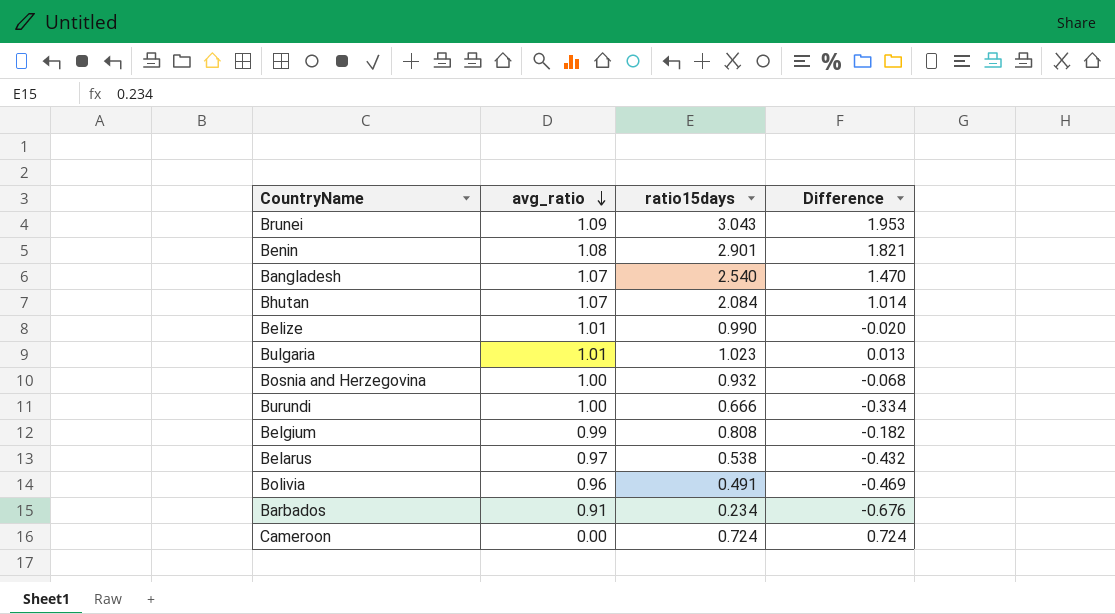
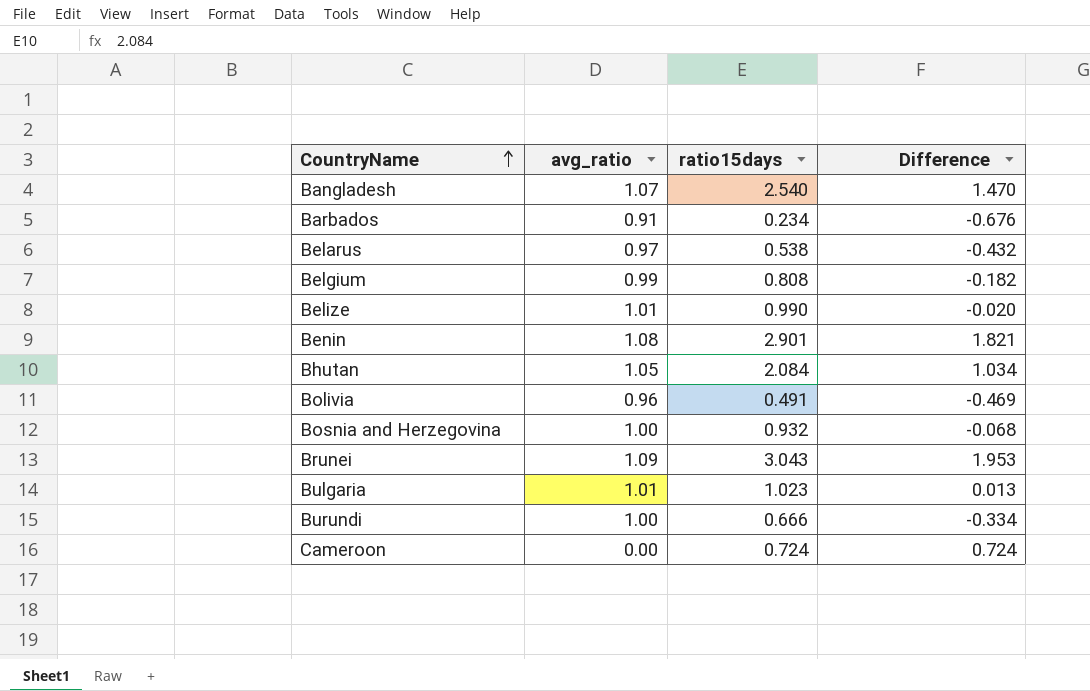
row order: avg_ratio descending -> CountryName ascending
Bhutan | avg_ratio: 1.07 -> 1.05
Bhutan | Difference: 1.014 -> 1.034

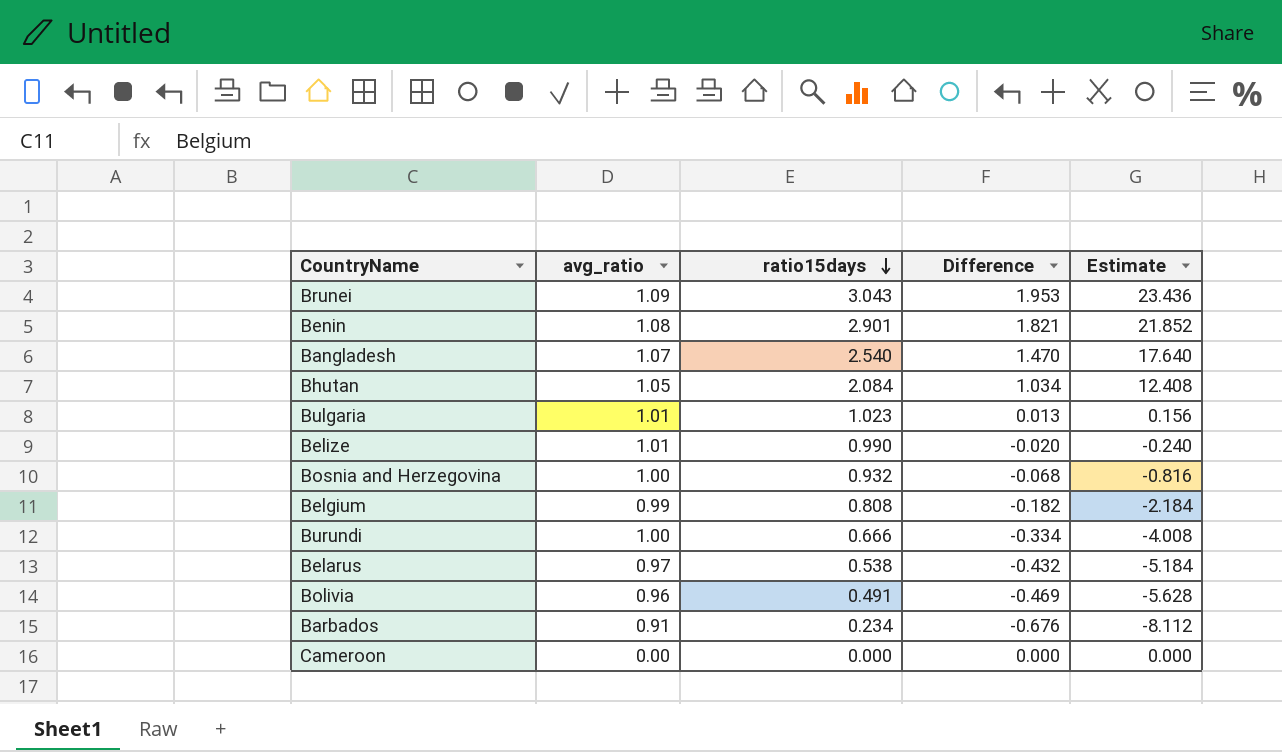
row order: CountryName ascending -> ratio15days descending
column Estimate | formula: none -> [Difference] * 12
Cameroon | ratio15days: 0.724 -> 0.000
Cameroon | Difference: 0.724 -> 0.000

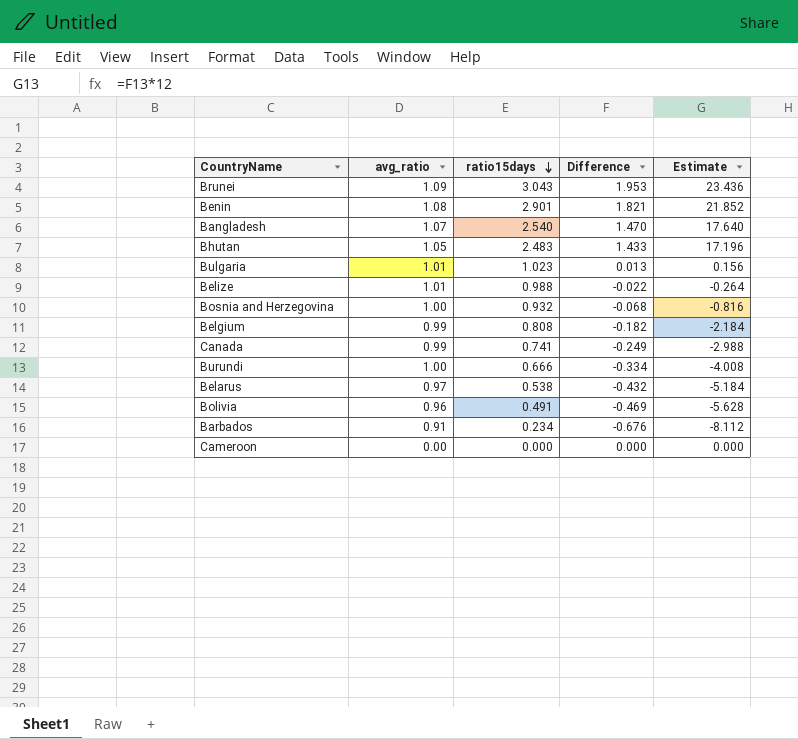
Bhutan | ratio15days: 2.084 -> 2.483
Bhutan | Difference: 1.034 -> 1.433
Bhutan | Estimate: 12.408 -> 17.196
Belize | ratio15days: 0.990 -> 0.988
Belize | Difference: -0.020 -> -0.022
Belize | Estimate: -0.240 -> -0.264
row Canada: none -> 0.99 | 0.741 | -0.249 | -2.988

